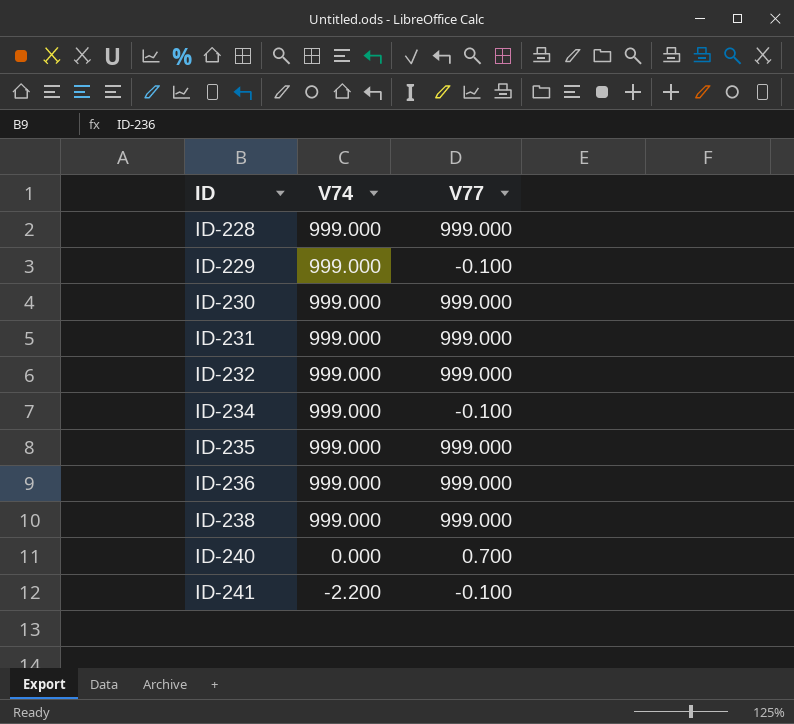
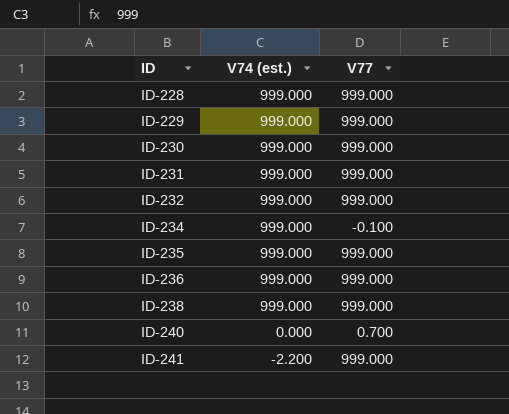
column name: V74 -> V74 (est.)
ID-229 | V77: -0.100 -> 999.000
ID-241 | V77: -0.100 -> 999.000

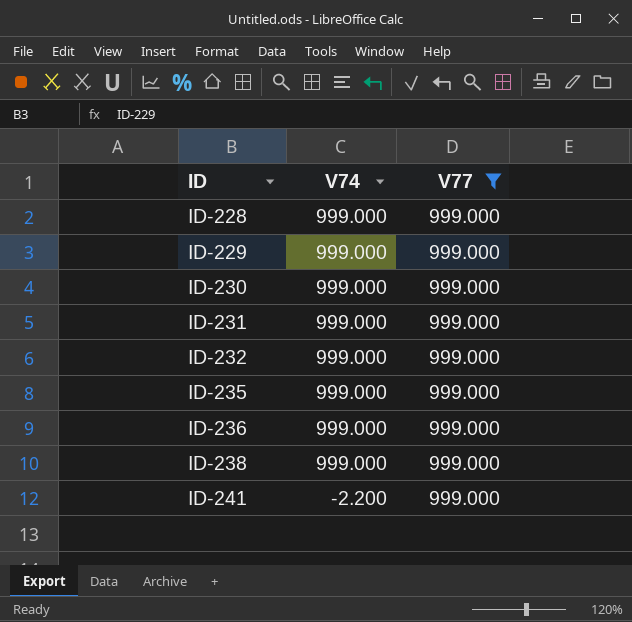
filter: none -> V77 = 999.000
column name: V74 (est.) -> V74

